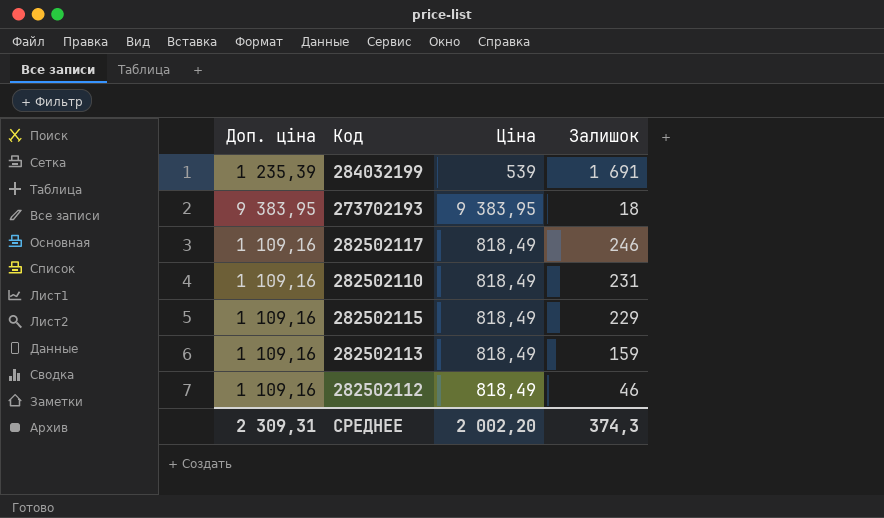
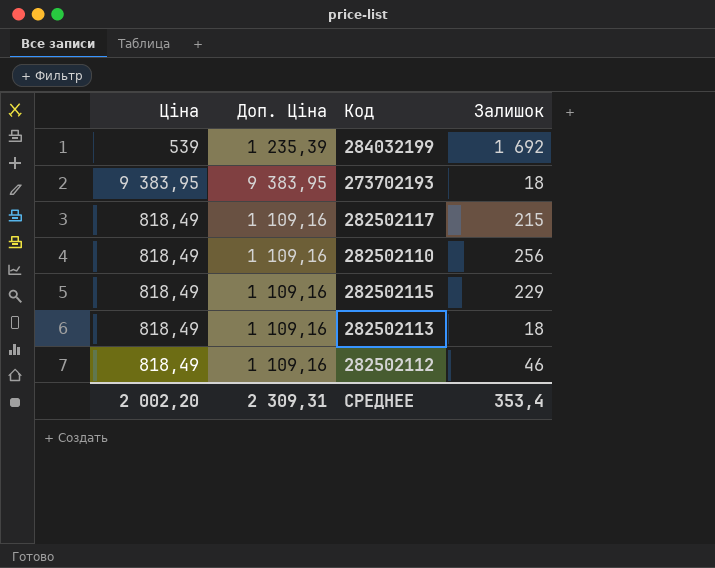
column Ціна | position: 3 -> 1
column name: Доп. ціна -> Доп. Ціна
284032199 | Залишок: 1 691 -> 1 692
282502117 | Залишок: 246 -> 215
282502110 | Залишок: 231 -> 256
282502113 | Залишок: 159 -> 18
СРЕДНЕЕ | Залишок: 374,3 -> 353,4

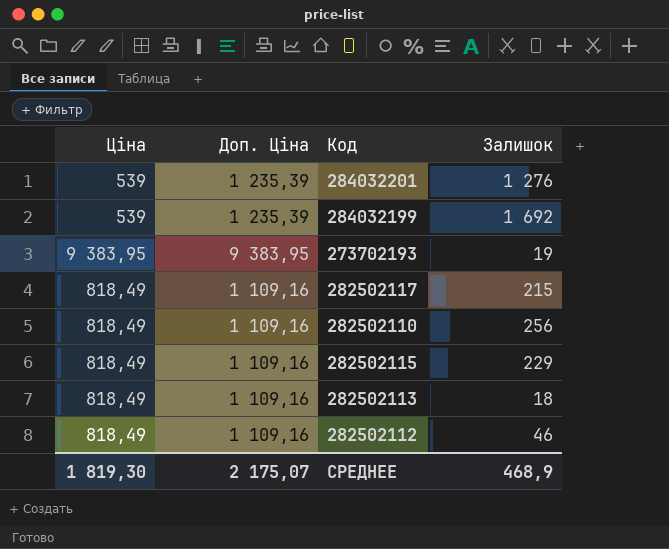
row 284032201: none -> 539 | 1 235,39 | 1 276
273702193 | Залишок: 18 -> 19
СРЕДНЕЕ | Ціна: 2 002,20 -> 1 819,30
СРЕДНЕЕ | Доп. Ціна: 2 309,31 -> 2 175,07
СРЕДНЕЕ | Залишок: 353,4 -> 468,9

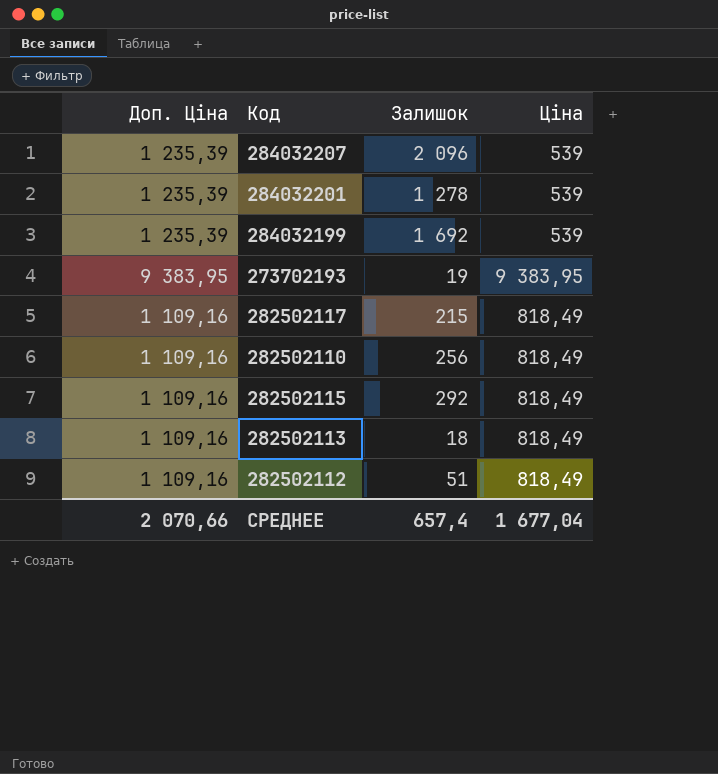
column Ціна | position: 1 -> 4
row 284032207: none -> 1 235,39 | 2 096 | 539
284032201 | Залишок: 1 276 -> 1 278
282502115 | Залишок: 229 -> 292
282502112 | Залишок: 46 -> 51
СРЕДНЕЕ | Доп. Ціна: 2 175,07 -> 2 070,66
СРЕДНЕЕ | Залишок: 468,9 -> 657,4
СРЕДНЕЕ | Ціна: 1 819,30 -> 1 677,04

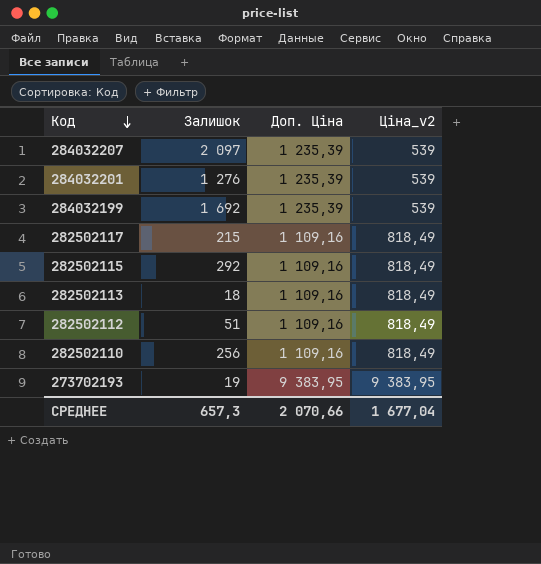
row order: none -> Код descending
column Доп. Ціна | position: 1 -> 3
column name: Ціна -> Ціна_v2
284032207 | Залишок: 2 096 -> 2 097
284032201 | Залишок: 1 278 -> 1 276
СРЕДНЕЕ | Залишок: 657,4 -> 657,3

